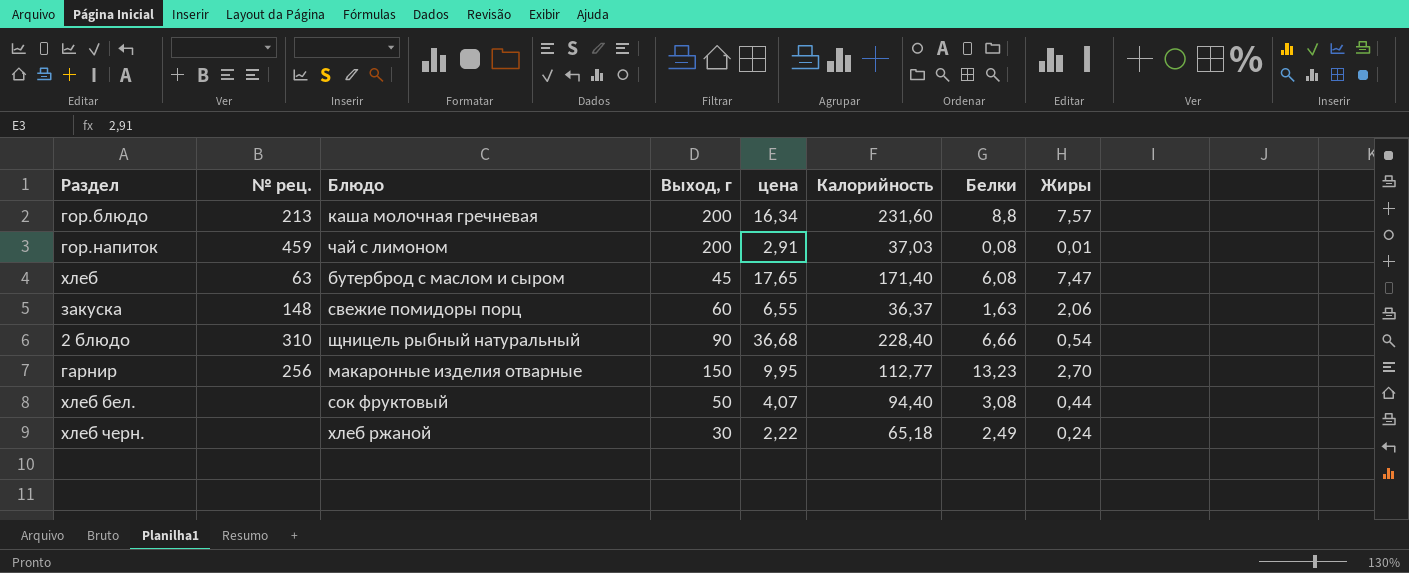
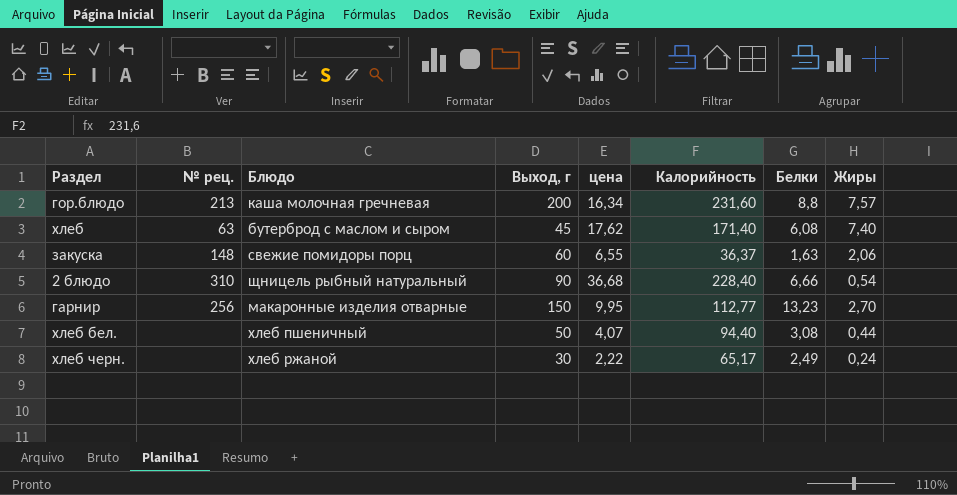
row гор.напиток: 459 | чай с лимоном | 200 | 2,91 | 37,03 | 0,08 | 0,01 -> none
хлеб | цена: 17,65 -> 17,62
хлеб | Жиры: 7,47 -> 7,40
хлеб бел. | Блюдо: сок фруктовый -> хлеб пшеничный
хлеб черн. | Калорийность: 65,18 -> 65,17

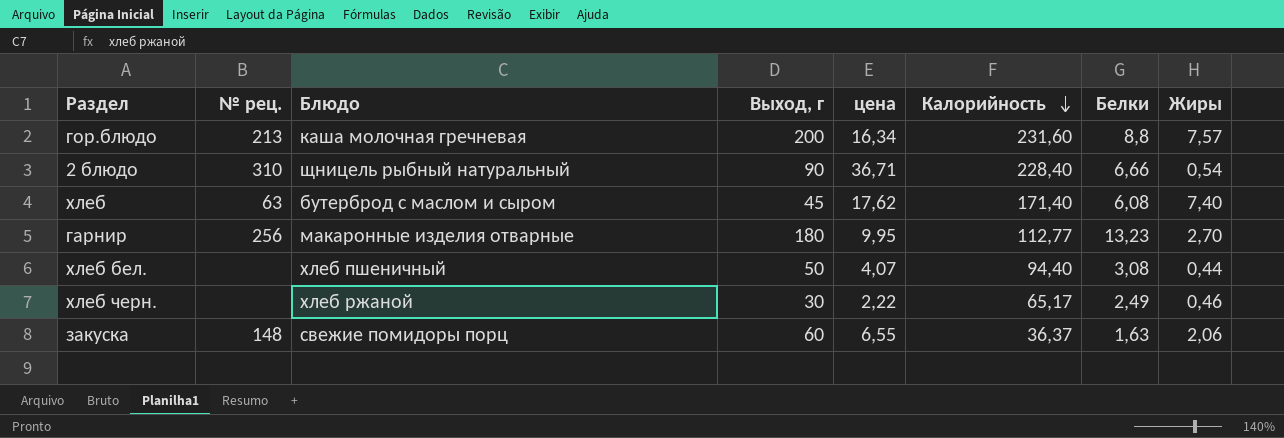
row order: none -> Калорийность descending
2 блюдо | цена: 36,68 -> 36,71
гарнир | Выход, г: 150 -> 180
хлеб черн. | Жиры: 0,24 -> 0,46

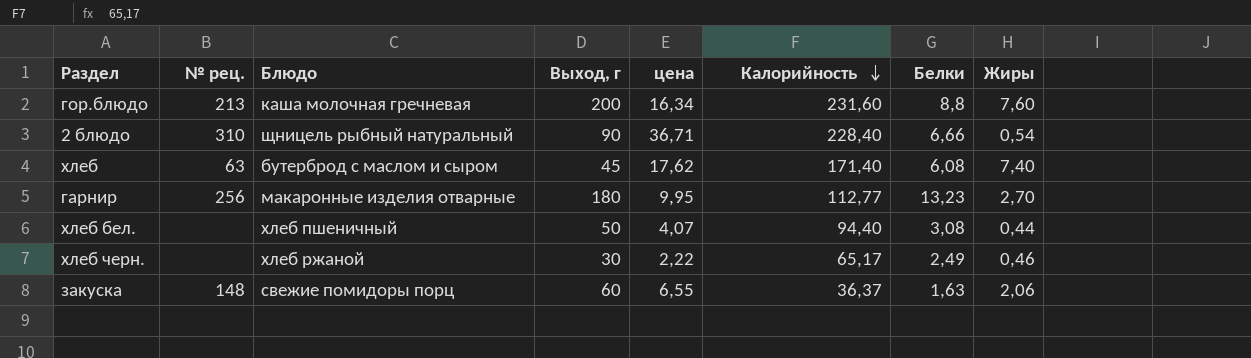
гор.блюдо | Жиры: 7,57 -> 7,60

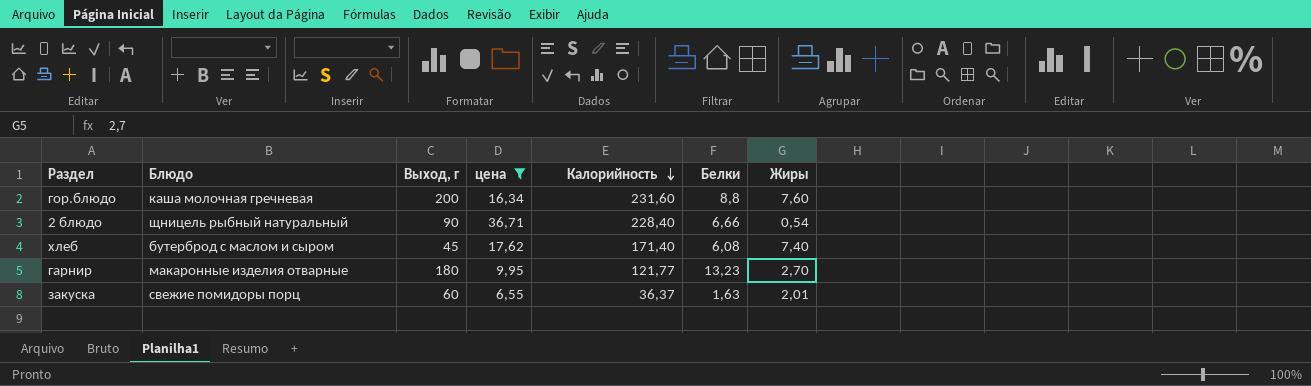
filter: none -> цена >= 6,55
column № рец. | position: 2 -> none
гарнир | Калорийность: 112,77 -> 121,77
закуска | Жиры: 2,06 -> 2,01

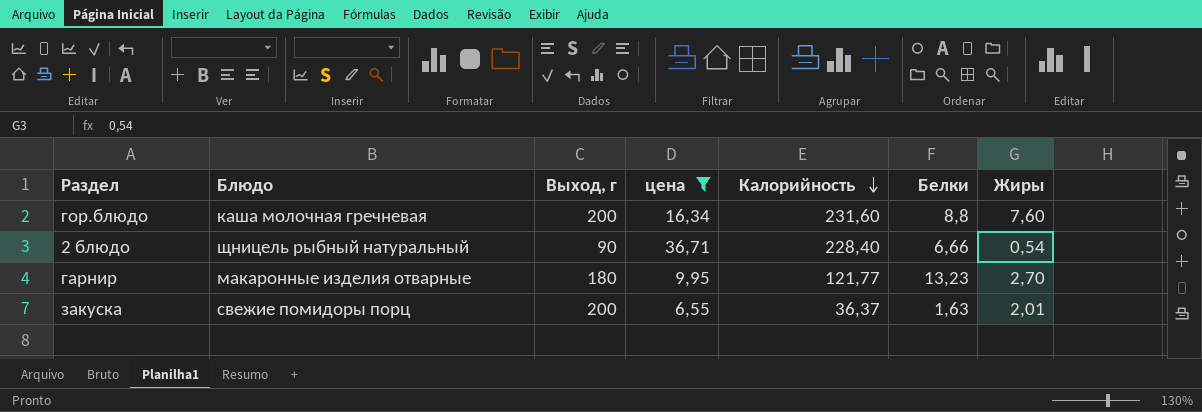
row хлеб: бутерброд с маслом и сыром | 45 | 17,62 | 171,40 | 6,08 | 7,40 -> none
закуска | Выход, г: 60 -> 200

